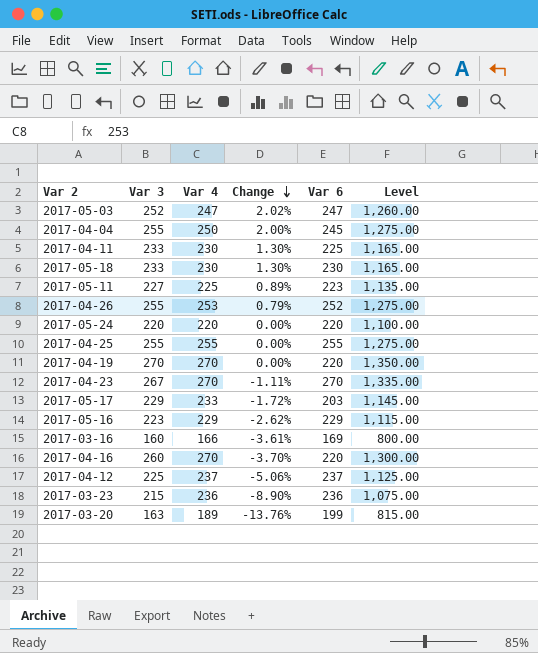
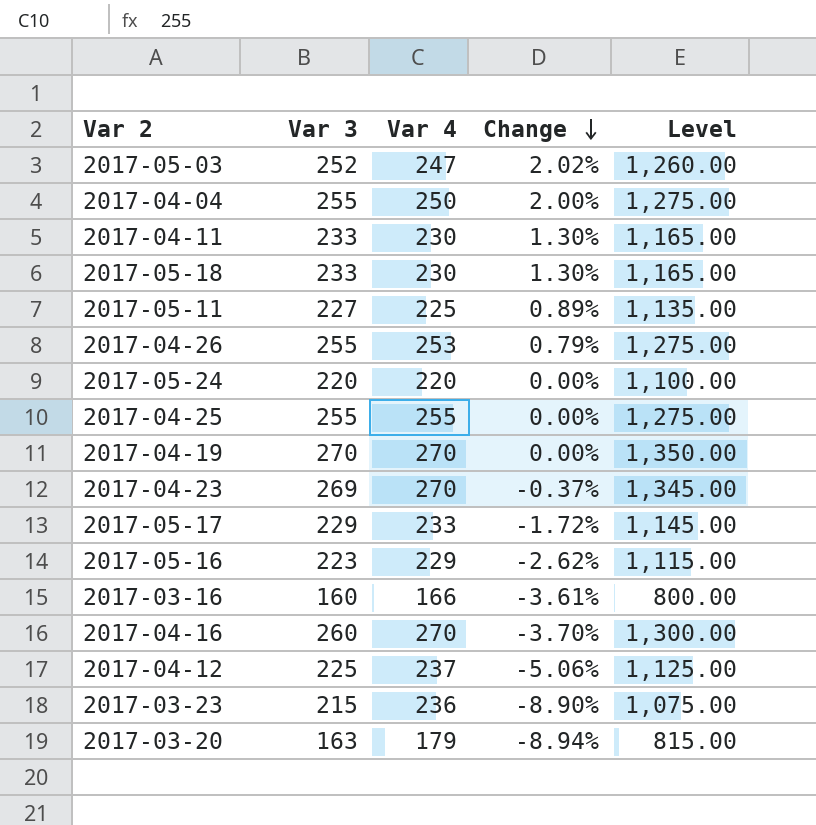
column Var 6 | position: 5 -> none
2017-04-23 | Var 3: 267 -> 269
2017-04-23 | Change: -1.11% -> -0.37%
2017-04-23 | Level: 1,335.00 -> 1,345.00
2017-03-20 | Var 4: 189 -> 179
2017-03-20 | Change: -13.76% -> -8.94%

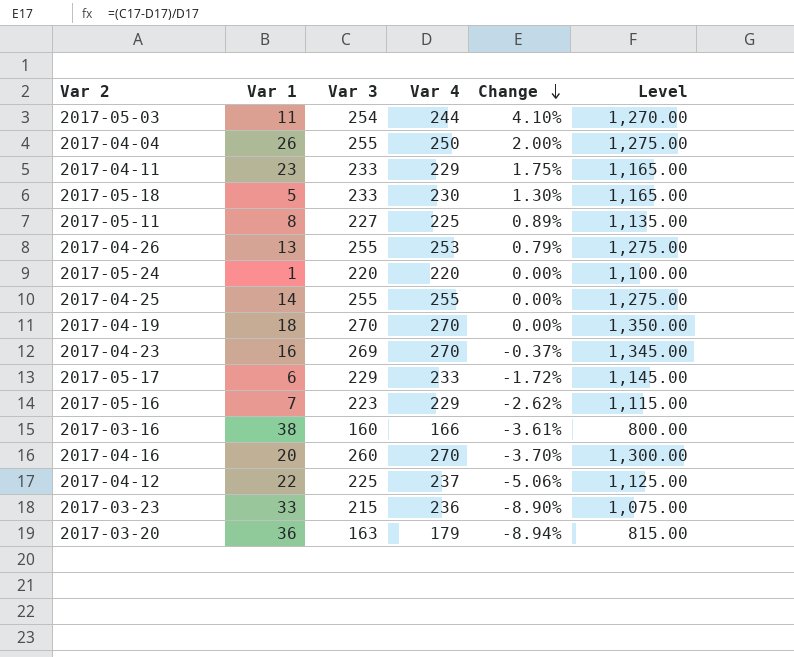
column Var 1 | position: none -> 2
2017-05-03 | Var 3: 252 -> 254
2017-05-03 | Var 4: 247 -> 244
2017-05-03 | Change: 2.02% -> 4.10%
2017-05-03 | Level: 1,260.00 -> 1,270.00
2017-04-11 | Var 4: 230 -> 229
2017-04-11 | Change: 1.30% -> 1.75%

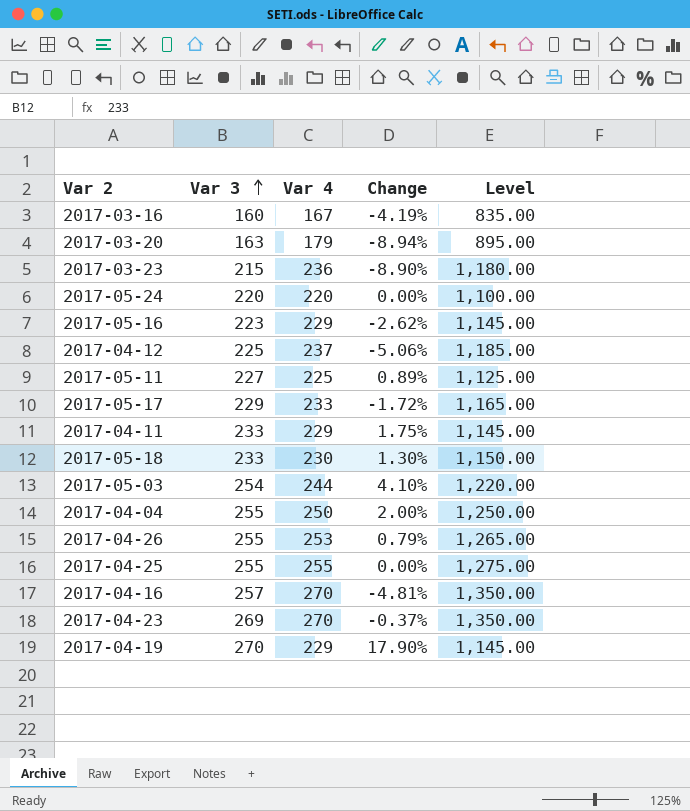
row order: Change descending -> Var 3 ascending
column Var 1 | position: 2 -> none
column Level | formula: [Var 3] * 5 -> [Var 4] * 5
2017-03-16 | Var 4: 166 -> 167
2017-03-16 | Change: -3.61% -> -4.19%
2017-04-16 | Var 3: 260 -> 257
2017-04-16 | Change: -3.70% -> -4.81%
2017-04-19 | Var 4: 270 -> 229
2017-04-19 | Change: 0.00% -> 17.90%

